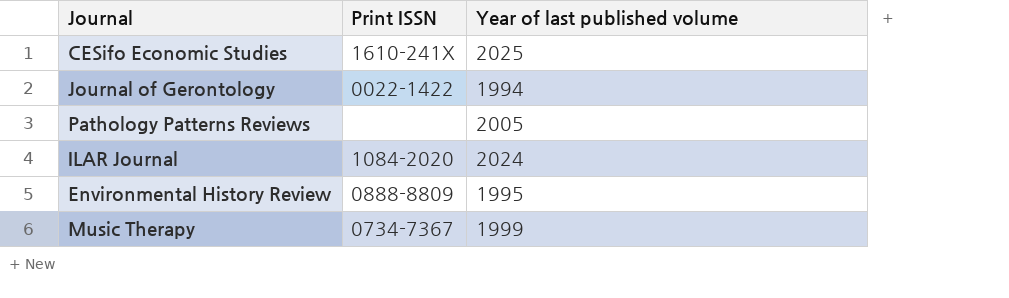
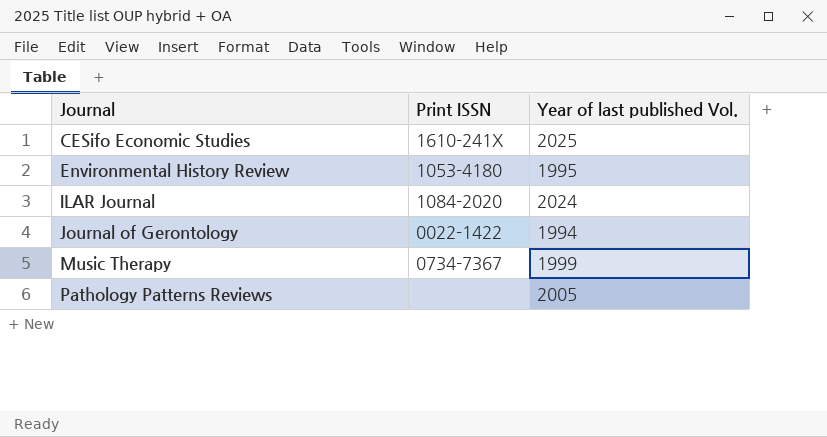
row order: none -> Journal ascending
column name: Year of last published volume -> Year of last published Vol.
Environmental History Review | Print ISSN: 0888-8809 -> 1053-4180

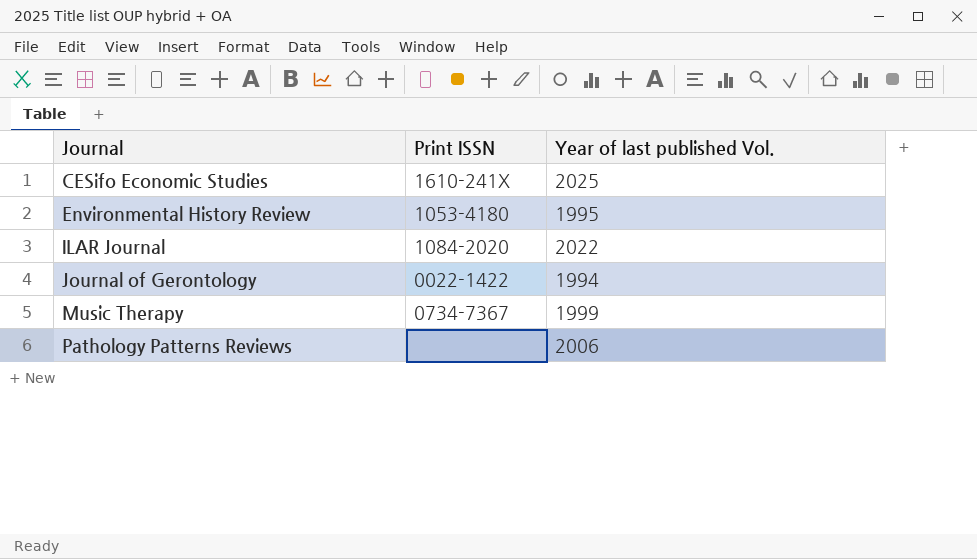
ILAR Journal | Year of last published Vol.: 2024 -> 2022
Pathology Patterns Reviews | Year of last published Vol.: 2005 -> 2006

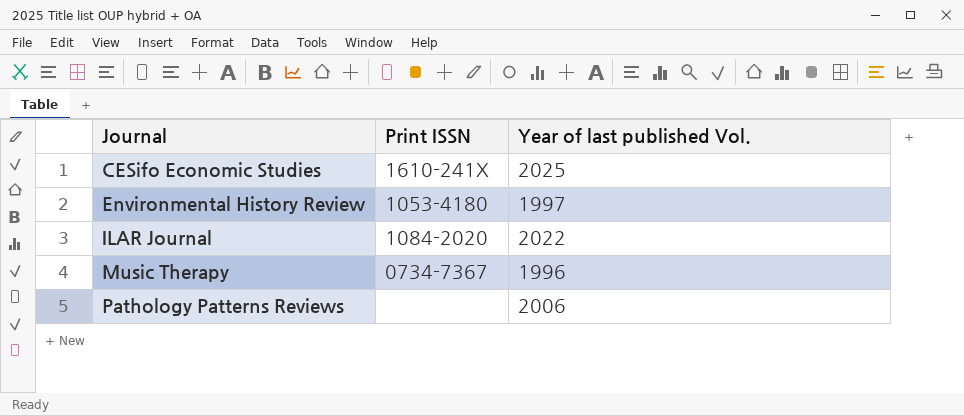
row Journal of Gerontology: 0022-1422 | 1994 -> none
Environmental History Review | Year of last published Vol.: 1995 -> 1997
Music Therapy | Year of last published Vol.: 1999 -> 1996

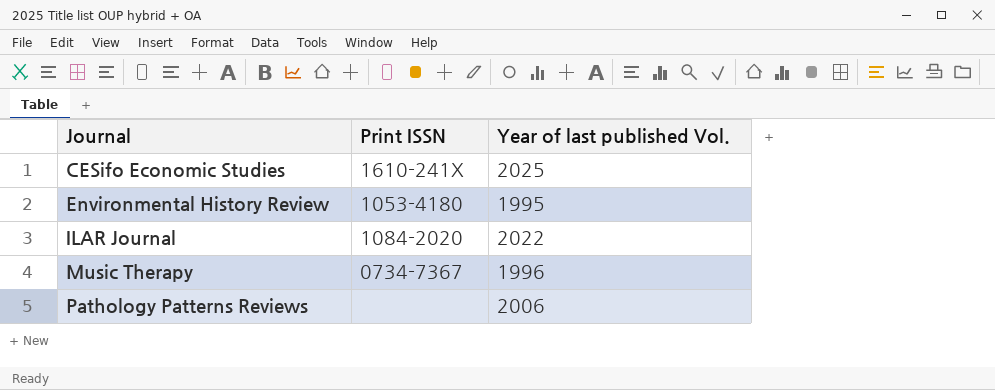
Environmental History Review | Year of last published Vol.: 1997 -> 1995

